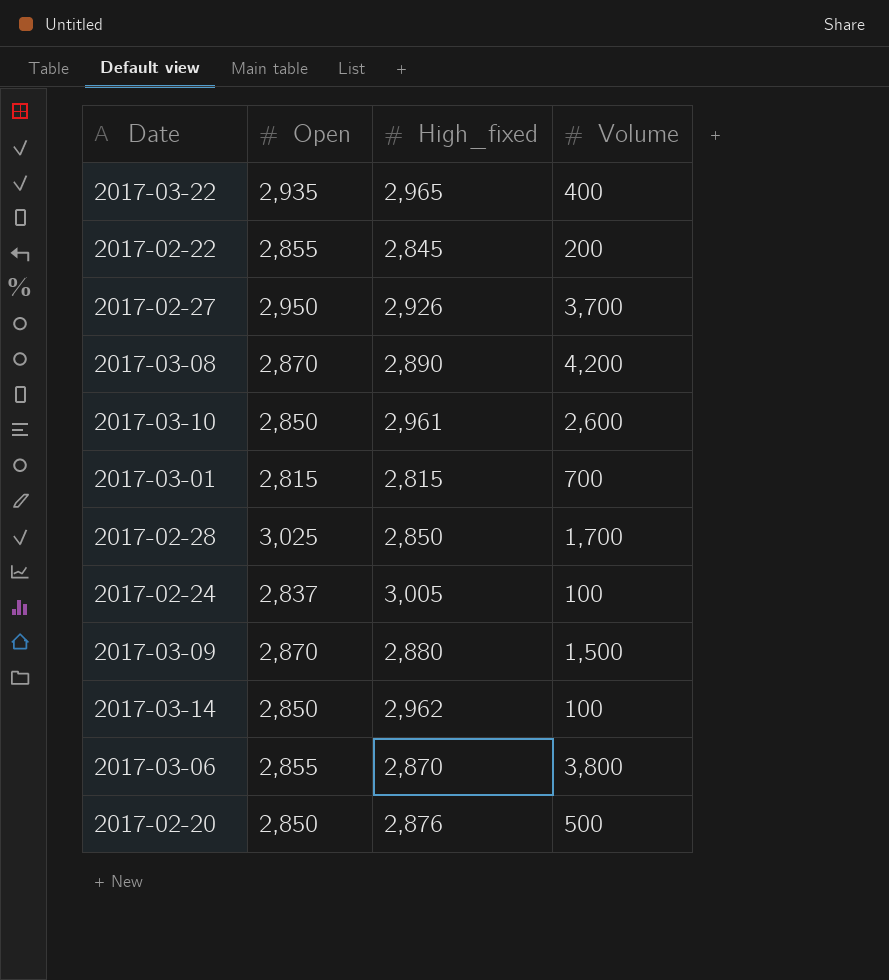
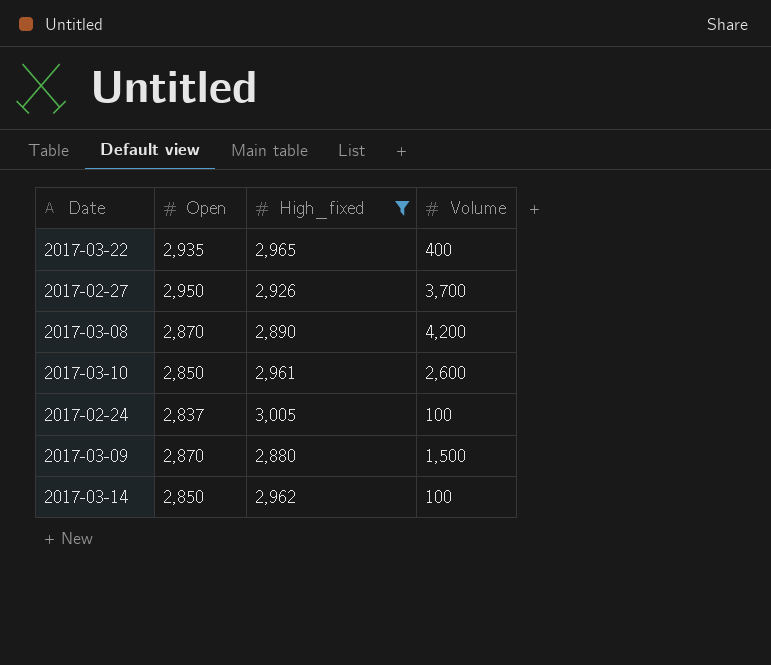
filter: none -> High_fixed >= 2,880

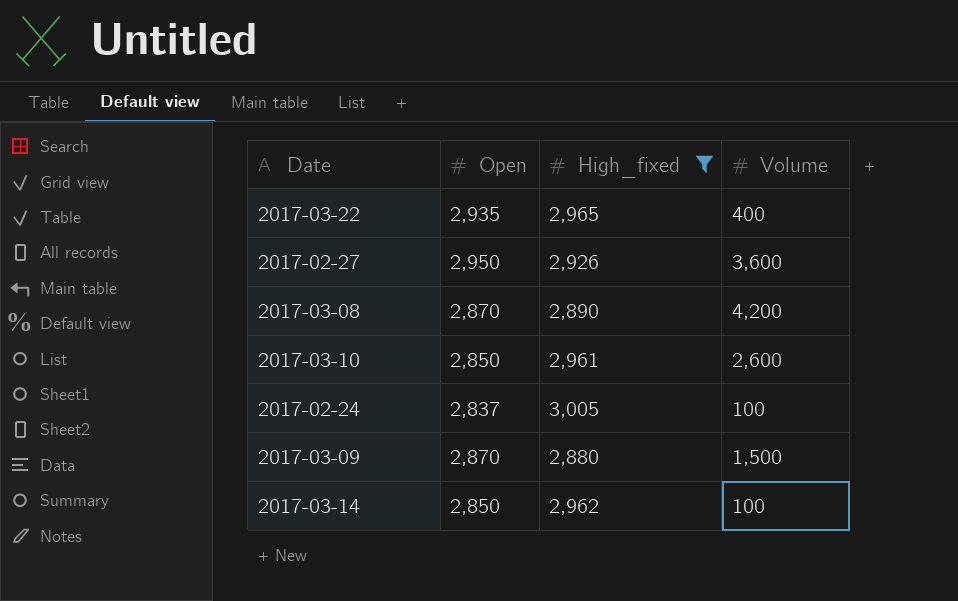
2017-02-27 | Volume: 3,700 -> 3,600

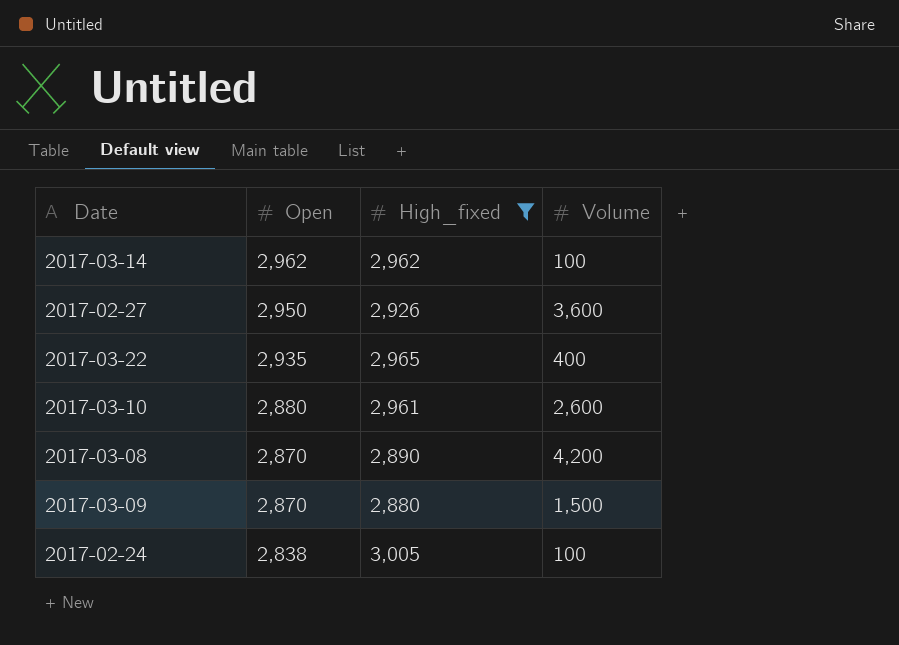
row order: none -> Open descending
2017-03-14 | Open: 2,850 -> 2,962
2017-03-10 | Open: 2,850 -> 2,880
2017-02-24 | Open: 2,837 -> 2,838

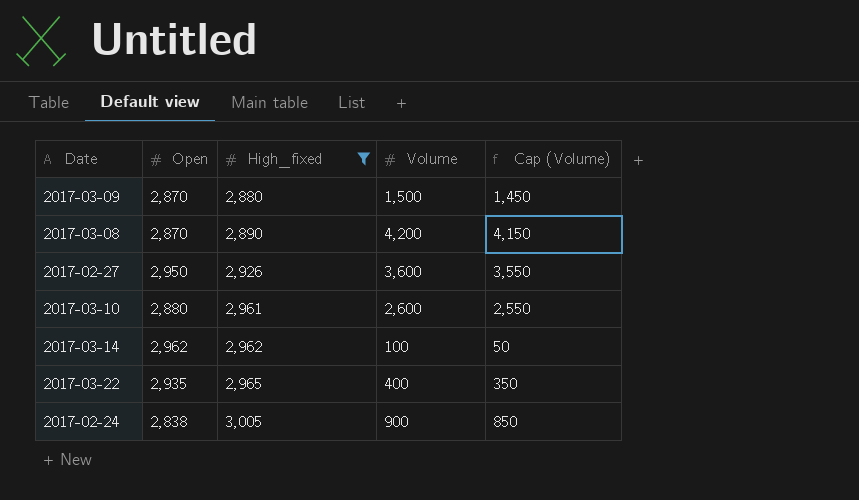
row order: Open descending -> High_fixed ascending
column Cap (Volume) | formula: none -> [Volume] - 50
2017-02-24 | Volume: 100 -> 900

